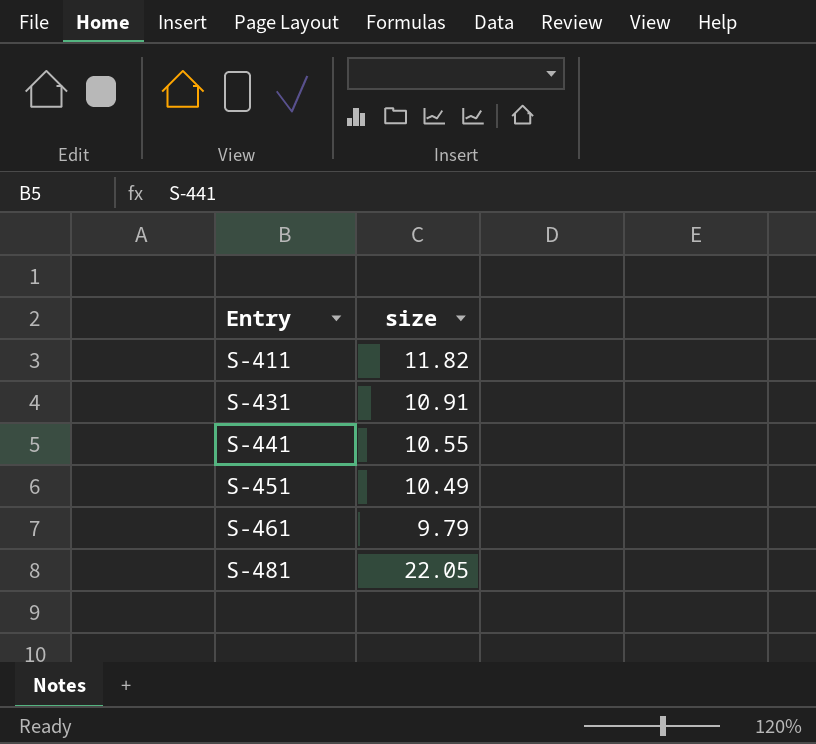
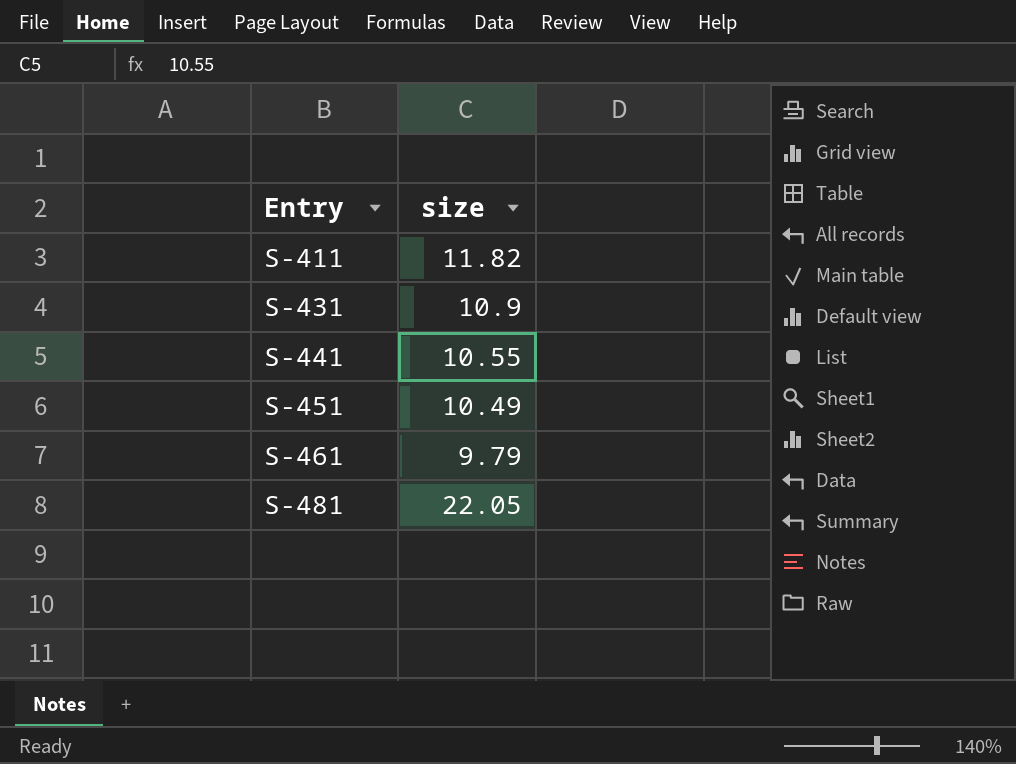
S-431 | size: 10.91 -> 10.9

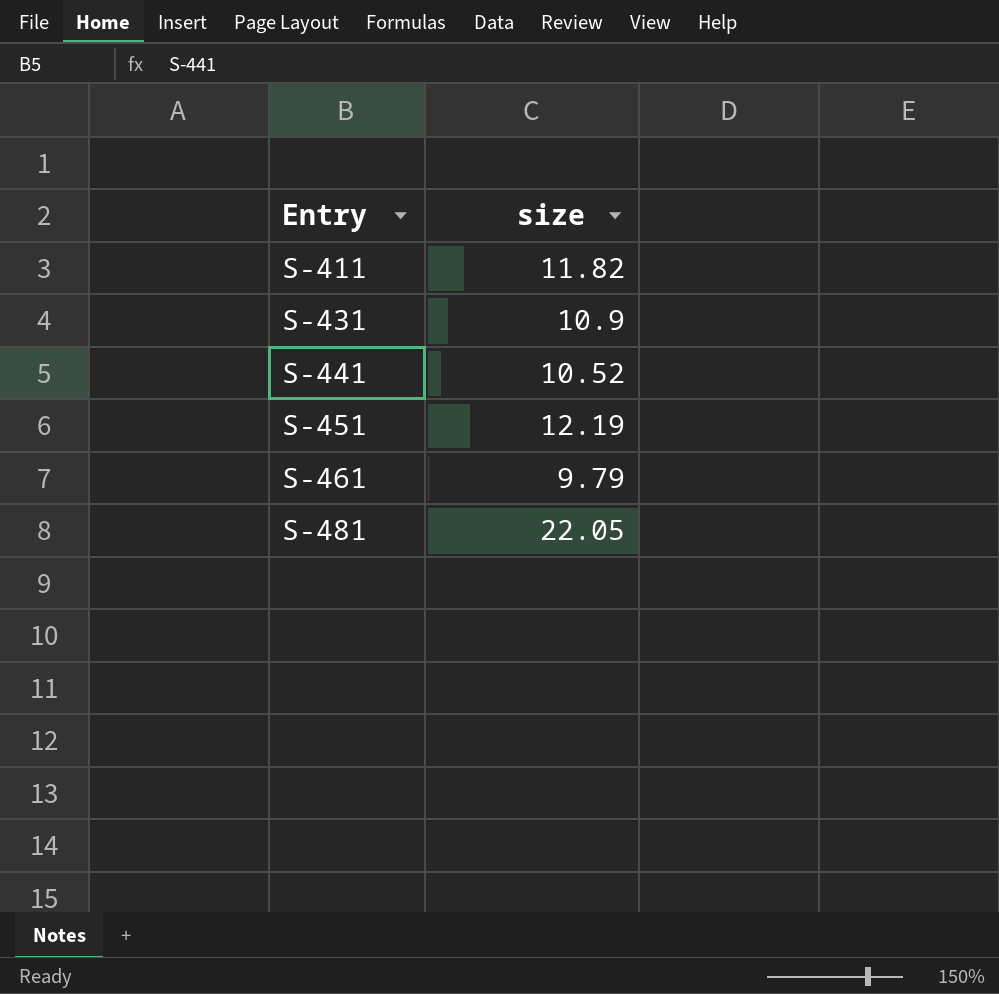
S-441 | size: 10.55 -> 10.52
S-451 | size: 10.49 -> 12.19

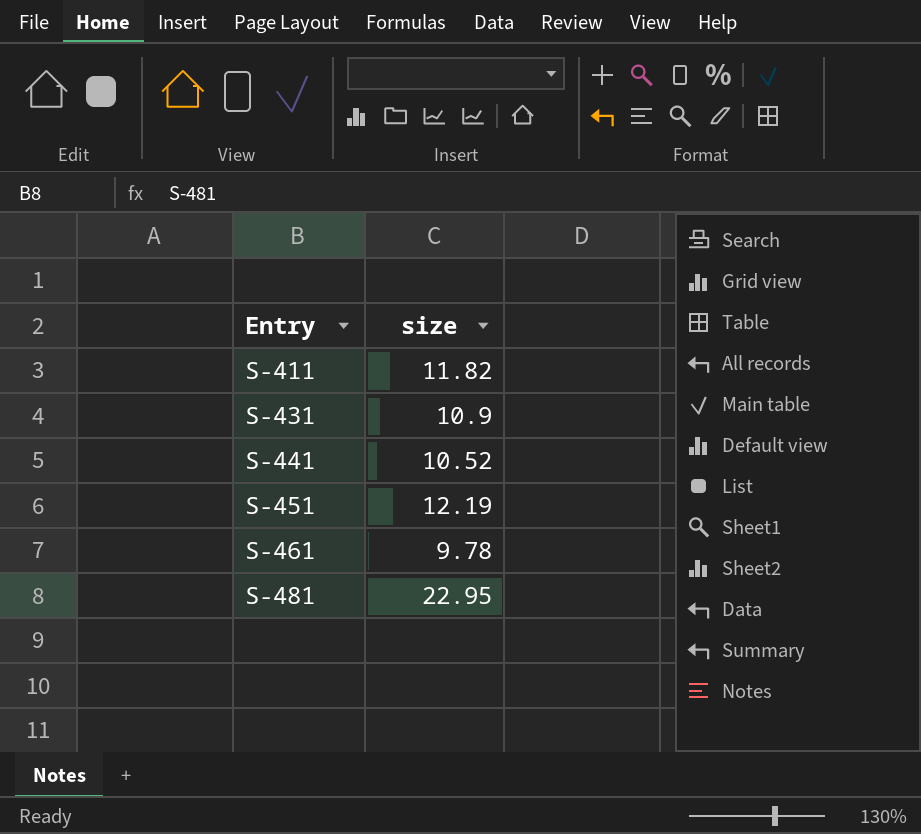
S-461 | size: 9.79 -> 9.78
S-481 | size: 22.05 -> 22.95

